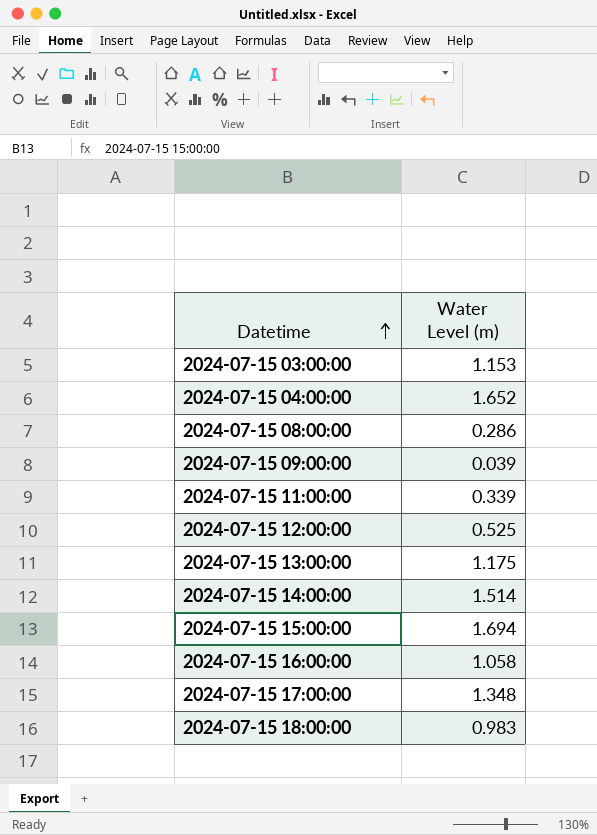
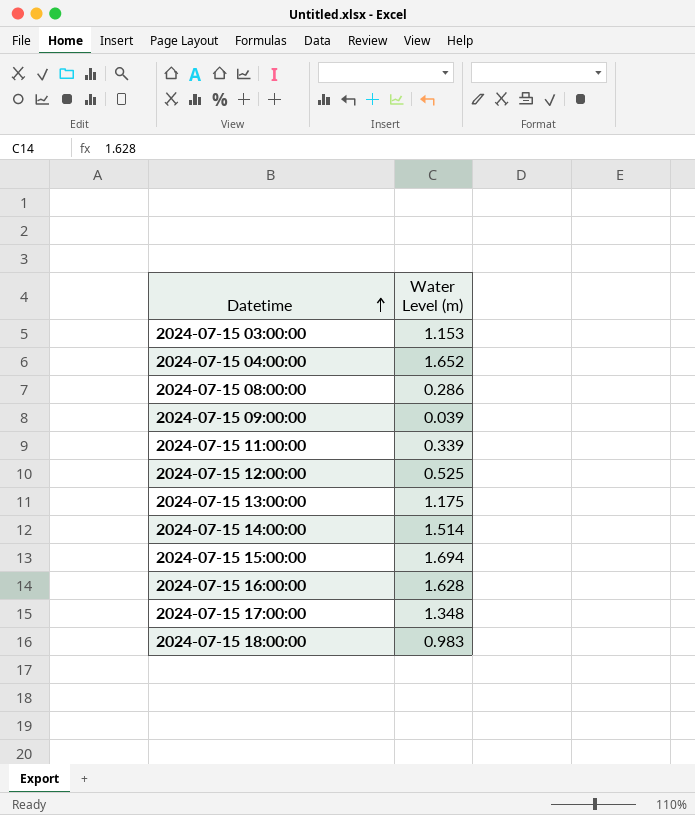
2024-07-15 16:00:00 | Water Level (m): 1.058 -> 1.628

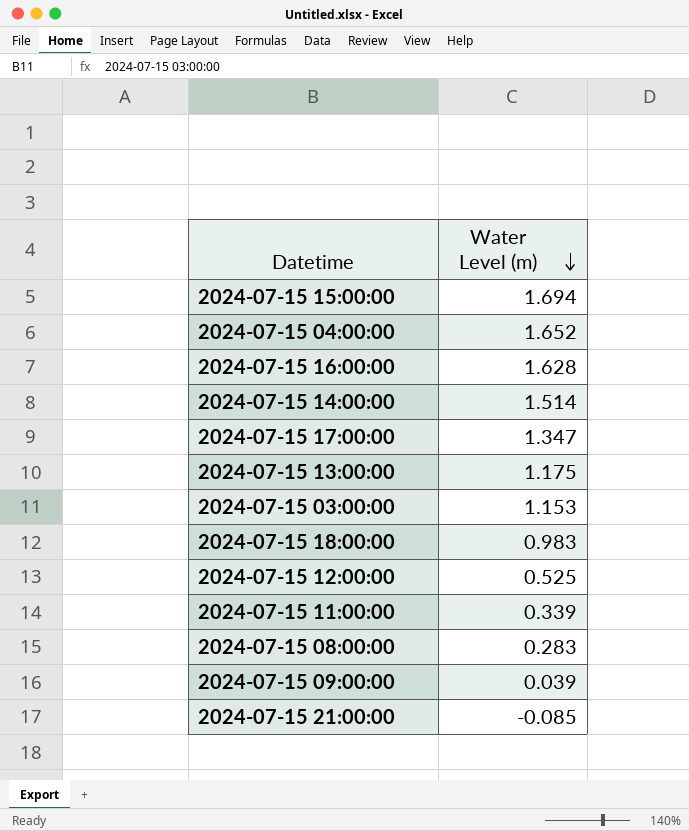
row order: Datetime ascending -> Water Level (m) descending
2024-07-15 17:00:00 | Water Level (m): 1.348 -> 1.347
2024-07-15 08:00:00 | Water Level (m): 0.286 -> 0.283
row 2024-07-15 21:00:00: none -> -0.085

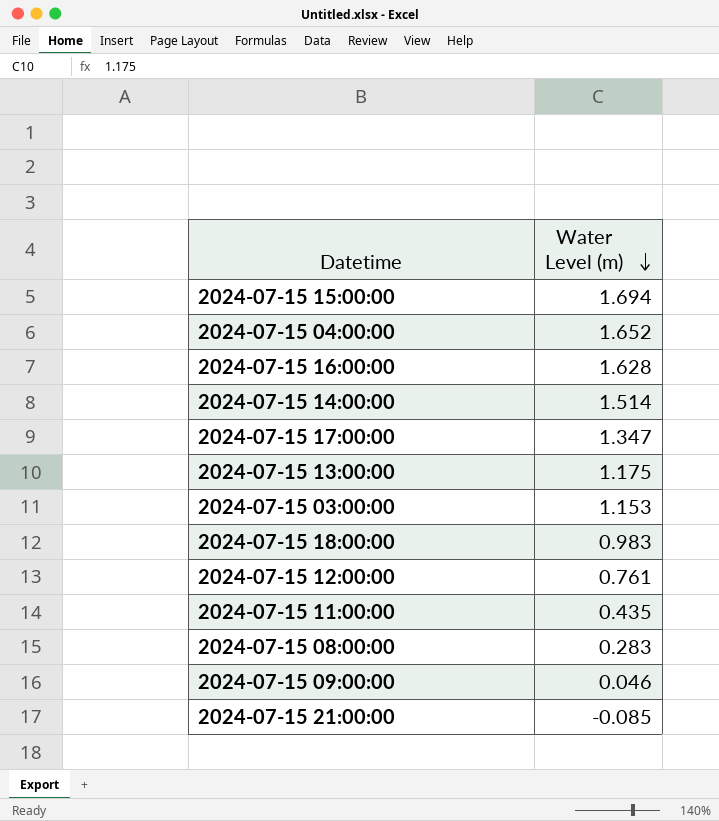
2024-07-15 12:00:00 | Water Level (m): 0.525 -> 0.761
2024-07-15 11:00:00 | Water Level (m): 0.339 -> 0.435
2024-07-15 09:00:00 | Water Level (m): 0.039 -> 0.046

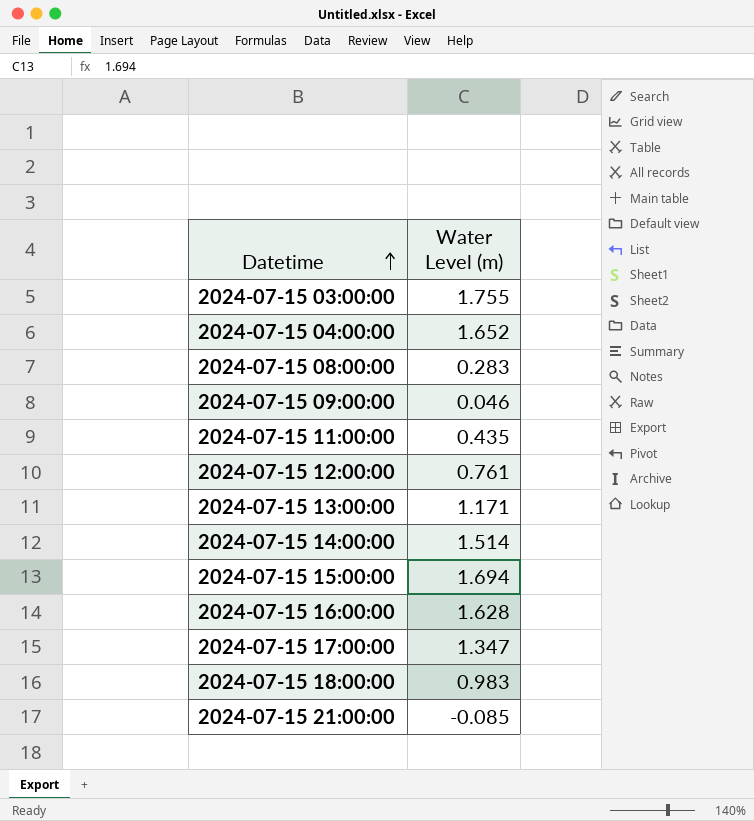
row order: Water Level (m) descending -> Datetime ascending
2024-07-15 03:00:00 | Water Level (m): 1.153 -> 1.755
2024-07-15 13:00:00 | Water Level (m): 1.175 -> 1.171

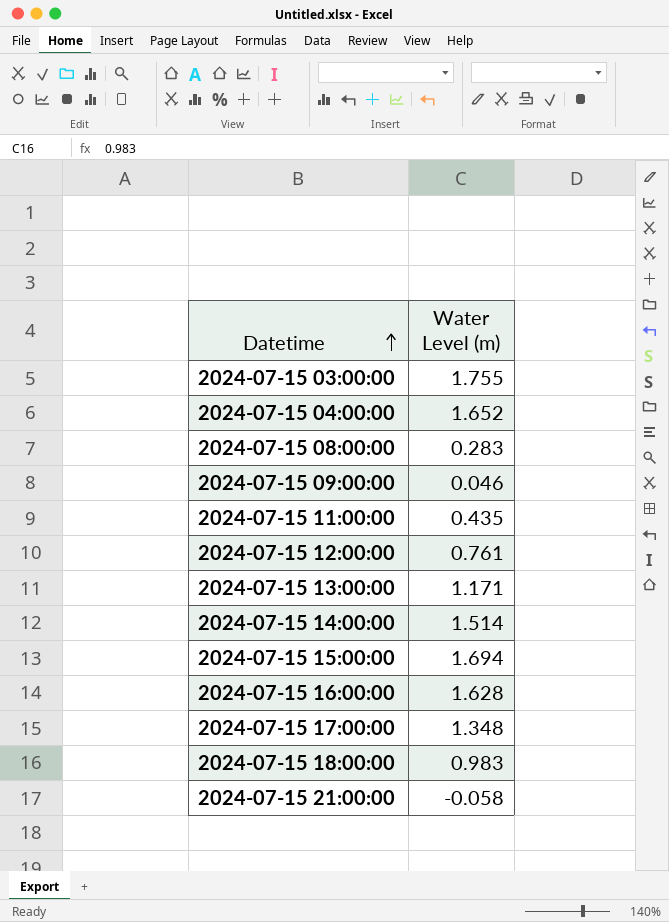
2024-07-15 17:00:00 | Water Level (m): 1.347 -> 1.348
2024-07-15 21:00:00 | Water Level (m): -0.085 -> -0.058

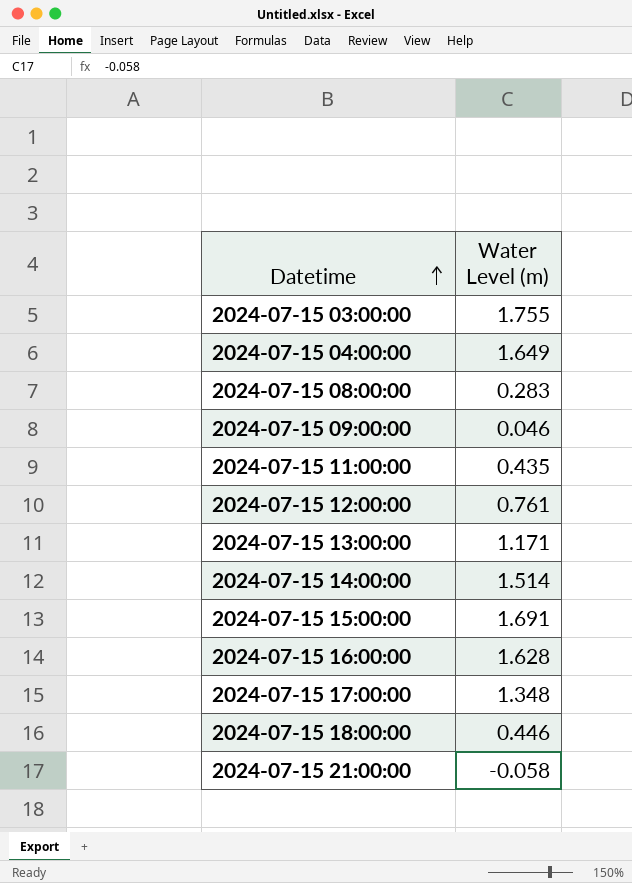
2024-07-15 04:00:00 | Water Level (m): 1.652 -> 1.649
2024-07-15 15:00:00 | Water Level (m): 1.694 -> 1.691
2024-07-15 18:00:00 | Water Level (m): 0.983 -> 0.446

